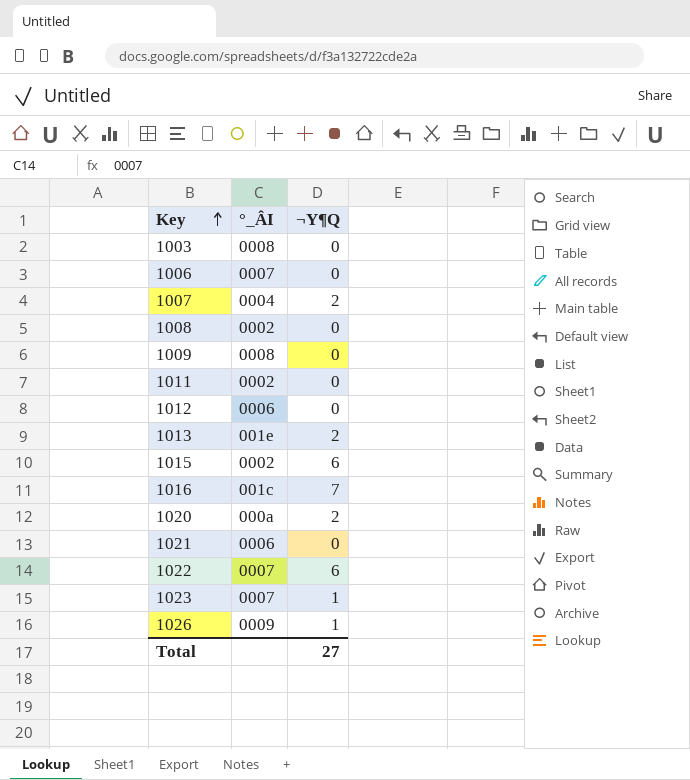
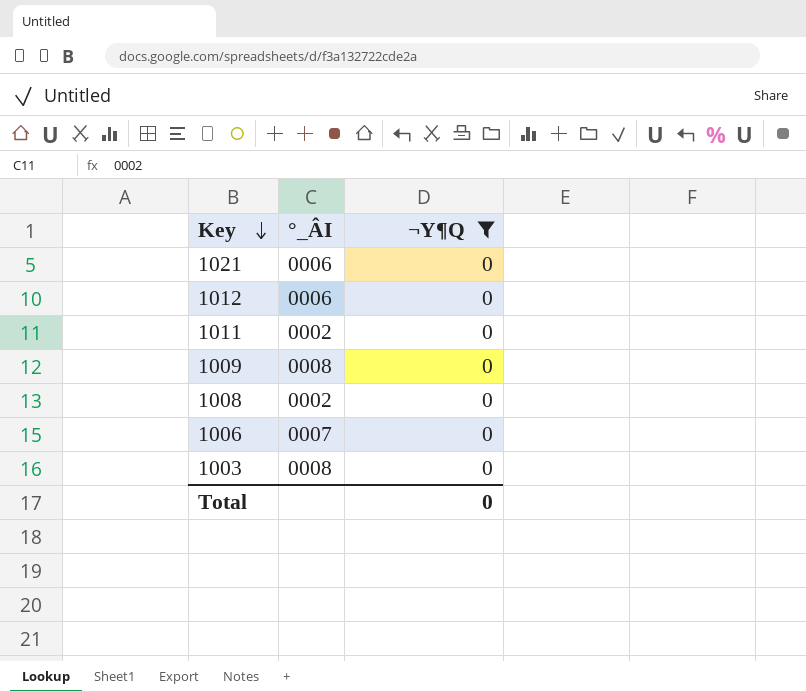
filter: none -> ¬Y¶Q = 0
row order: Key ascending -> Key descending
Total | ¬Y¶Q: 27 -> 0

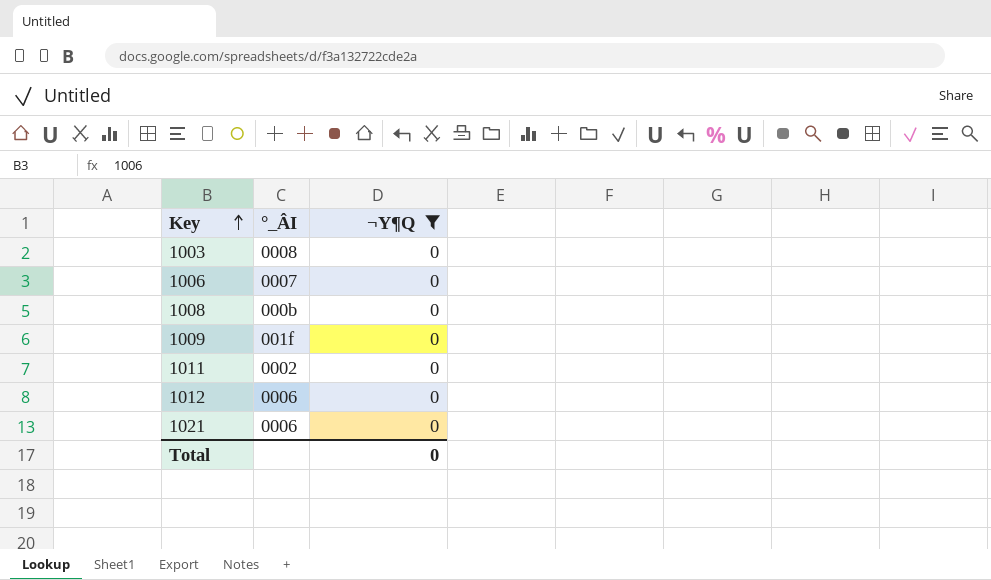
row order: Key descending -> Key ascending
1008 | °_ÂI: 0002 -> 000b
1009 | °_ÂI: 0008 -> 001f

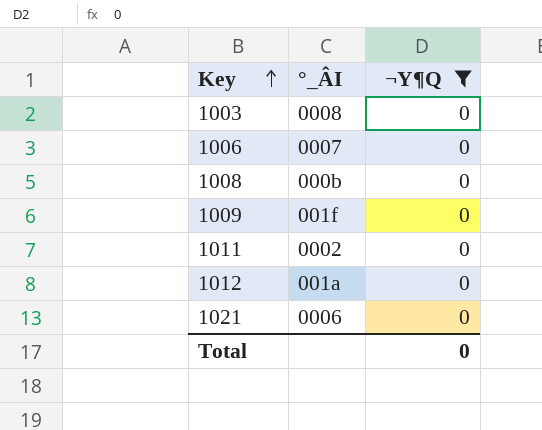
1012 | °_ÂI: 0006 -> 001a

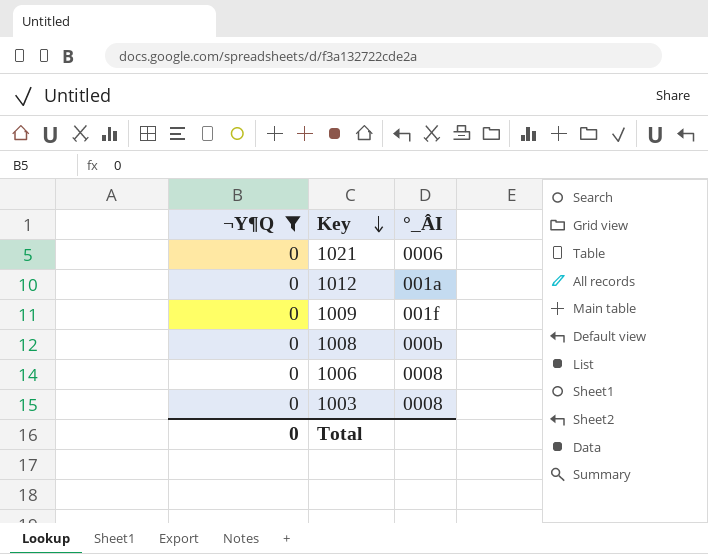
row order: Key ascending -> Key descending
column ¬Y¶Q | position: 3 -> 1
row 1011: 0002 | 0 -> none
1006 | °_ÂI: 0007 -> 0008

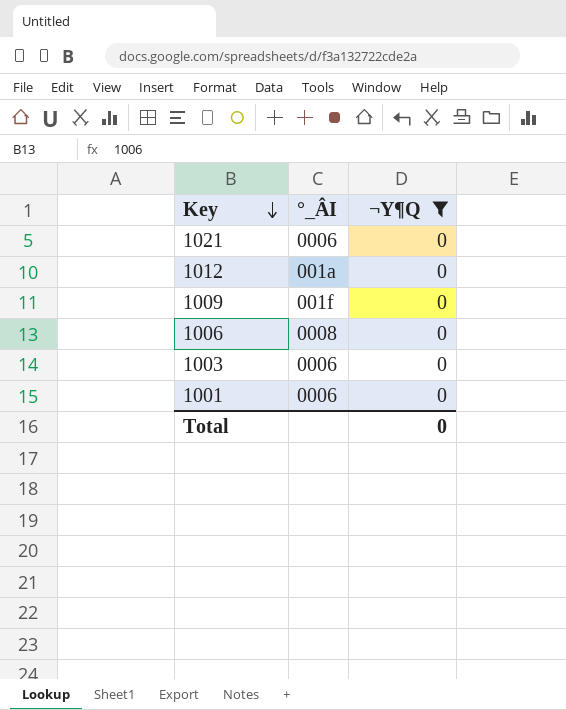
column ¬Y¶Q | position: 1 -> 3
row 1008: 0 | 000b -> none
1003 | °_ÂI: 0008 -> 0006
row 1001: none -> 0006 | 0

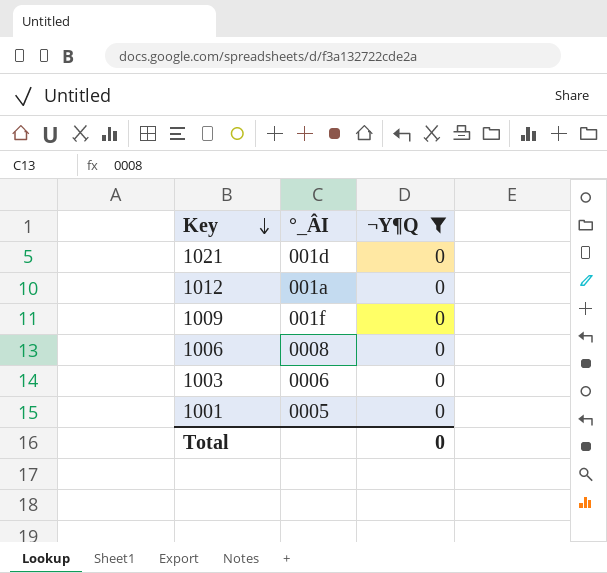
1021 | °_ÂI: 0006 -> 001d
1001 | °_ÂI: 0006 -> 0005

